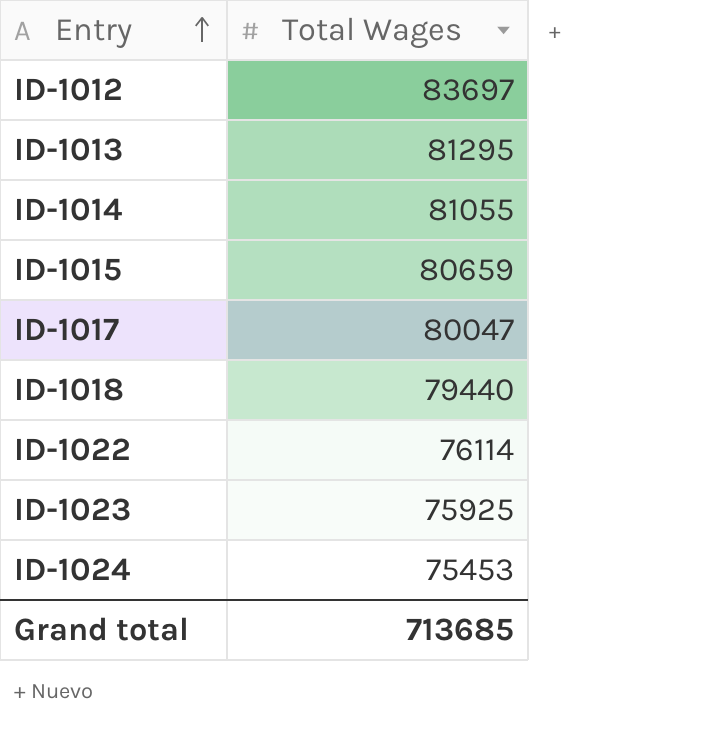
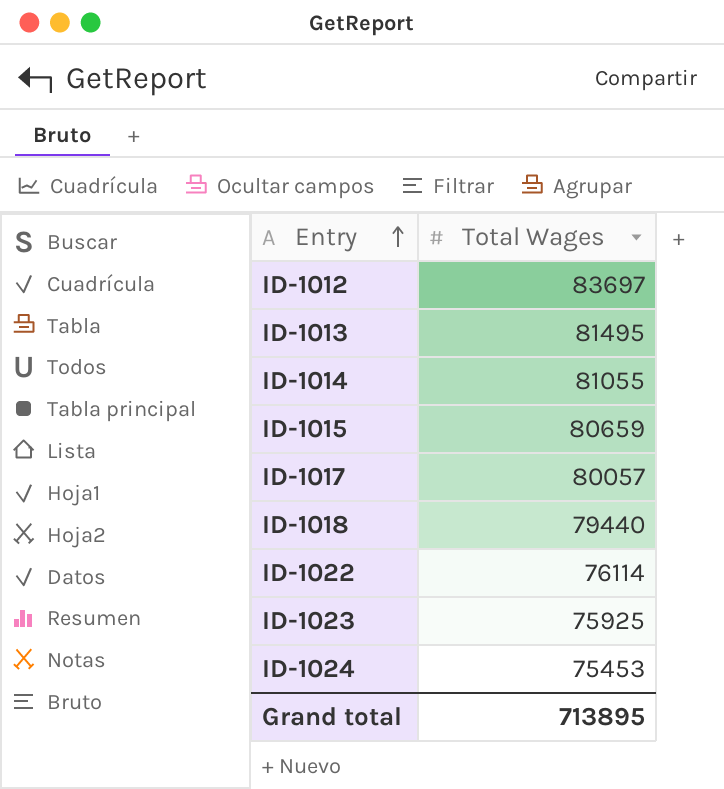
ID-1013 | Total Wages: 81295 -> 81495
ID-1017 | Total Wages: 80047 -> 80057
Grand total | Total Wages: 713685 -> 713895

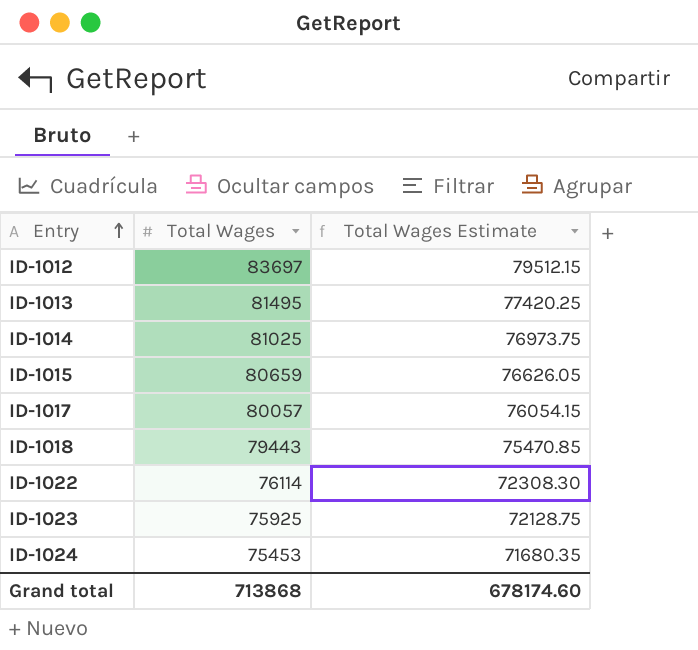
column Total Wages Estimate | formula: none -> [Total Wages] * 0.95
ID-1014 | Total Wages: 81055 -> 81025
ID-1018 | Total Wages: 79440 -> 79443
Grand total | Total Wages: 713895 -> 713868

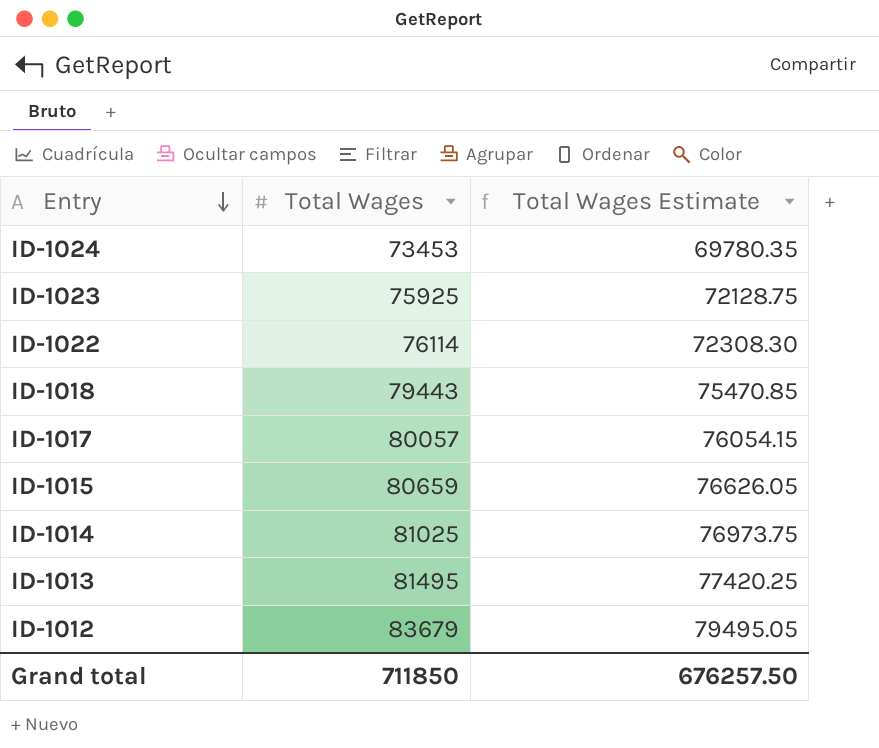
row order: Entry ascending -> Entry descending
ID-1024 | Total Wages: 75453 -> 73453
ID-1024 | Total Wages Estimate: 71680.35 -> 69780.35
ID-1012 | Total Wages: 83697 -> 83679
ID-1012 | Total Wages Estimate: 79512.15 -> 79495.05
Grand total | Total Wages: 713868 -> 711850
Grand total | Total Wages Estimate: 678174.60 -> 676257.50

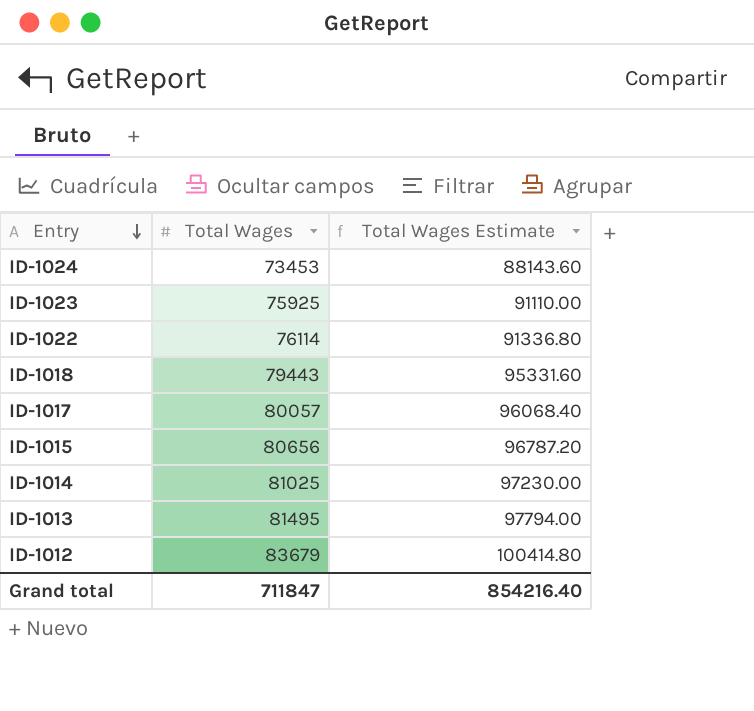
column Total Wages Estimate | formula: [Total Wages] * 0.95 -> [Total Wages] * 1.2
ID-1015 | Total Wages: 80659 -> 80656
Grand total | Total Wages: 711850 -> 711847
Grand total | Total Wages Estimate: 676257.50 -> 854216.40

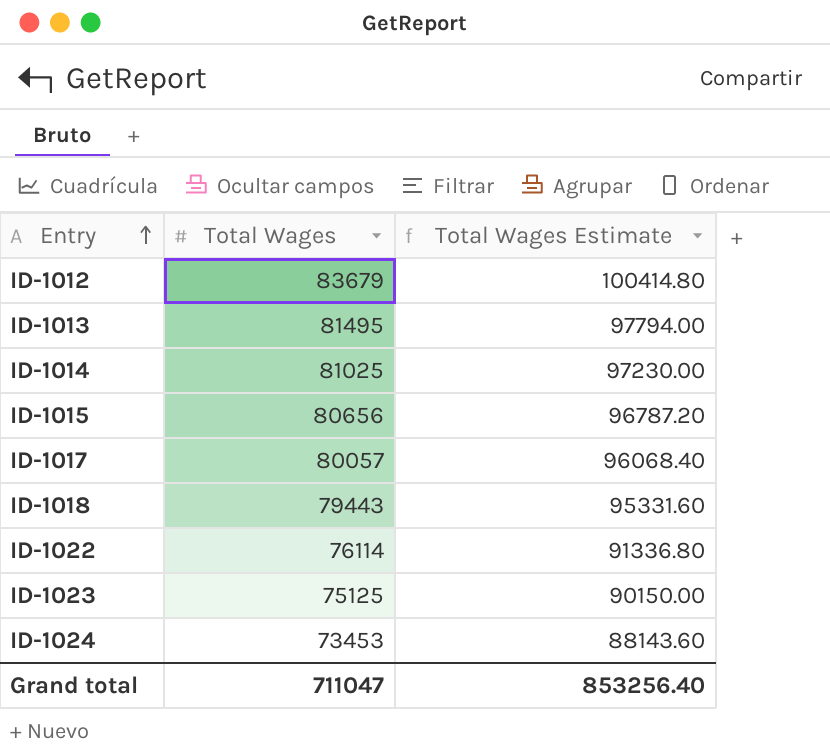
row order: Entry descending -> Entry ascending
ID-1023 | Total Wages: 75925 -> 75125
ID-1023 | Total Wages Estimate: 91110.00 -> 90150.00
Grand total | Total Wages: 711847 -> 711047
Grand total | Total Wages Estimate: 854216.40 -> 853256.40

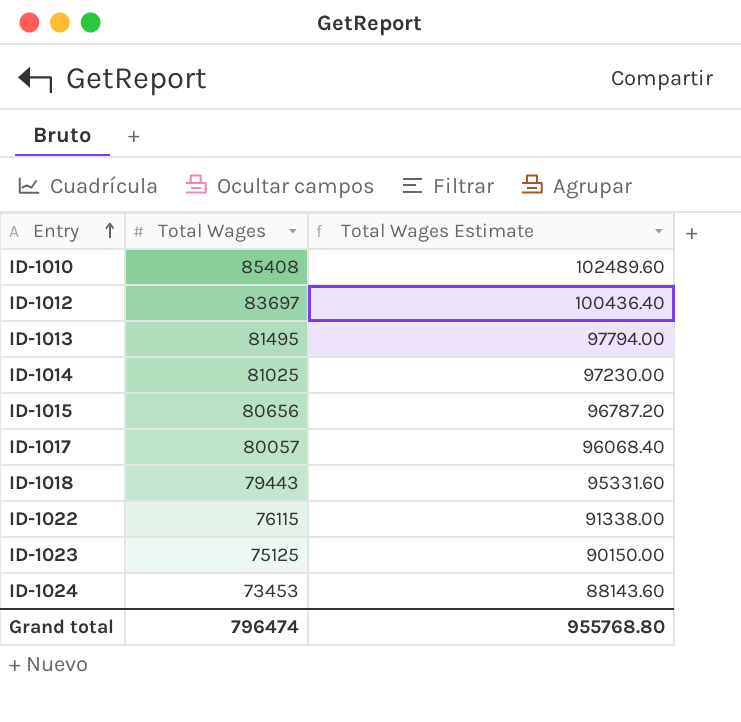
row ID-1010: none -> 85408 | 102489.60
ID-1012 | Total Wages: 83679 -> 83697
ID-1012 | Total Wages Estimate: 100414.80 -> 100436.40
ID-1022 | Total Wages: 76114 -> 76115
ID-1022 | Total Wages Estimate: 91336.80 -> 91338.00
Grand total | Total Wages: 711047 -> 796474
Grand total | Total Wages Estimate: 853256.40 -> 955768.80

